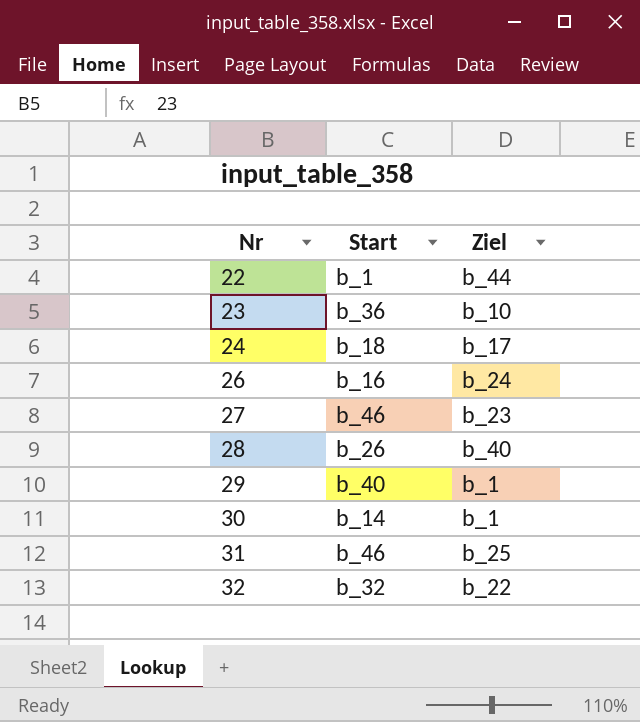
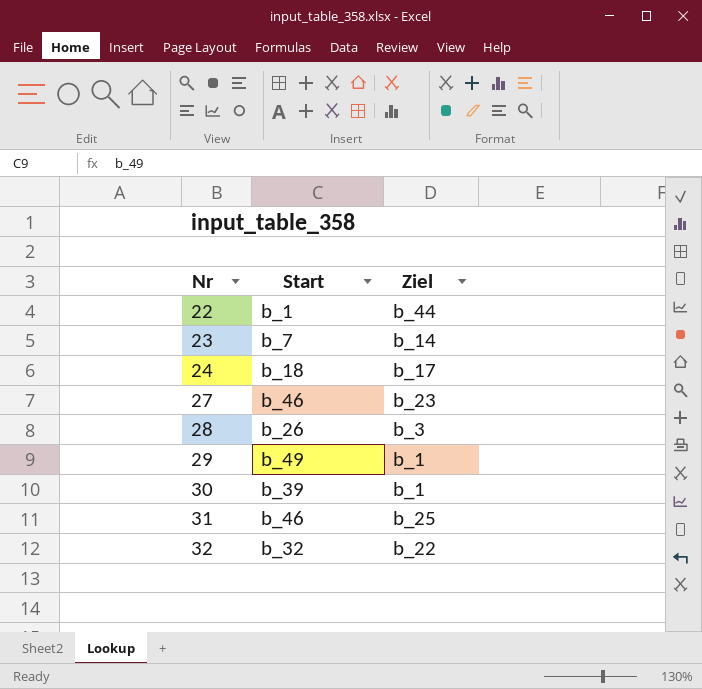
row 26: b_16 | b_24 -> none
23 | Start: b_36 -> b_7
23 | Ziel: b_10 -> b_14
28 | Ziel: b_40 -> b_3
29 | Start: b_40 -> b_49
30 | Start: b_14 -> b_39

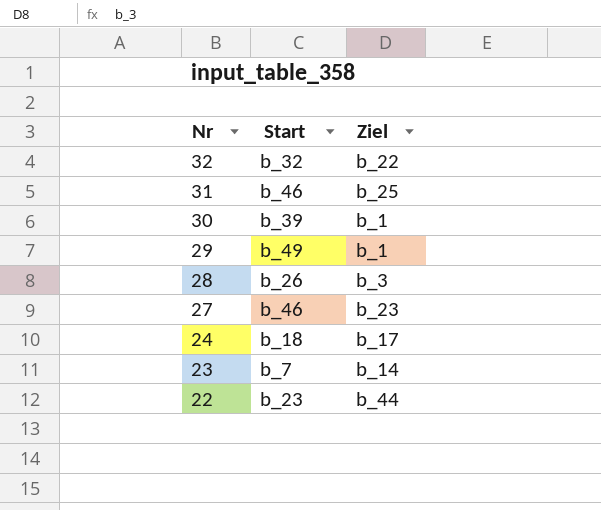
row order: Nr ascending -> Nr descending
22 | Start: b_1 -> b_23

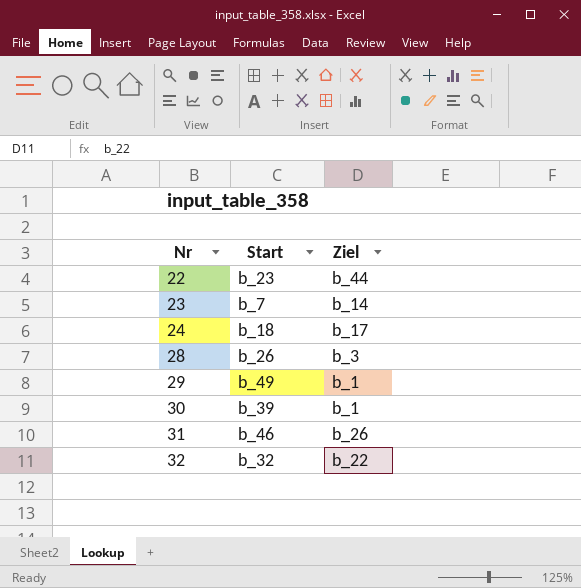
row order: Nr descending -> Nr ascending
row 27: b_46 | b_23 -> none
31 | Ziel: b_25 -> b_26

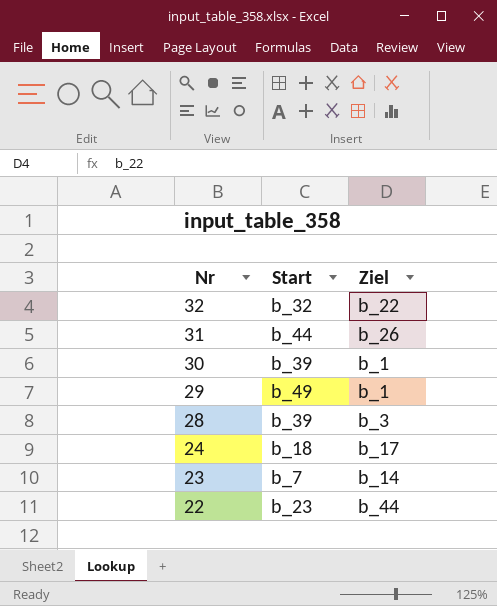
row order: Nr ascending -> Nr descending
31 | Start: b_46 -> b_44
28 | Start: b_26 -> b_39

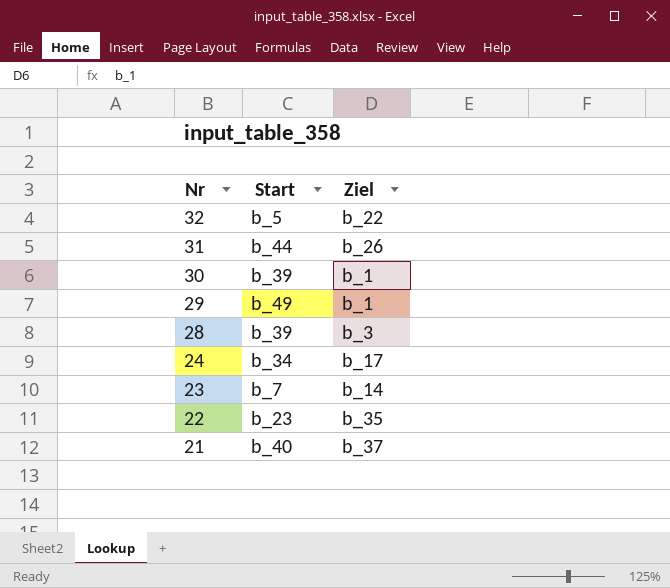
32 | Start: b_32 -> b_5
24 | Start: b_18 -> b_34
22 | Ziel: b_44 -> b_35
row 21: none -> b_40 | b_37

